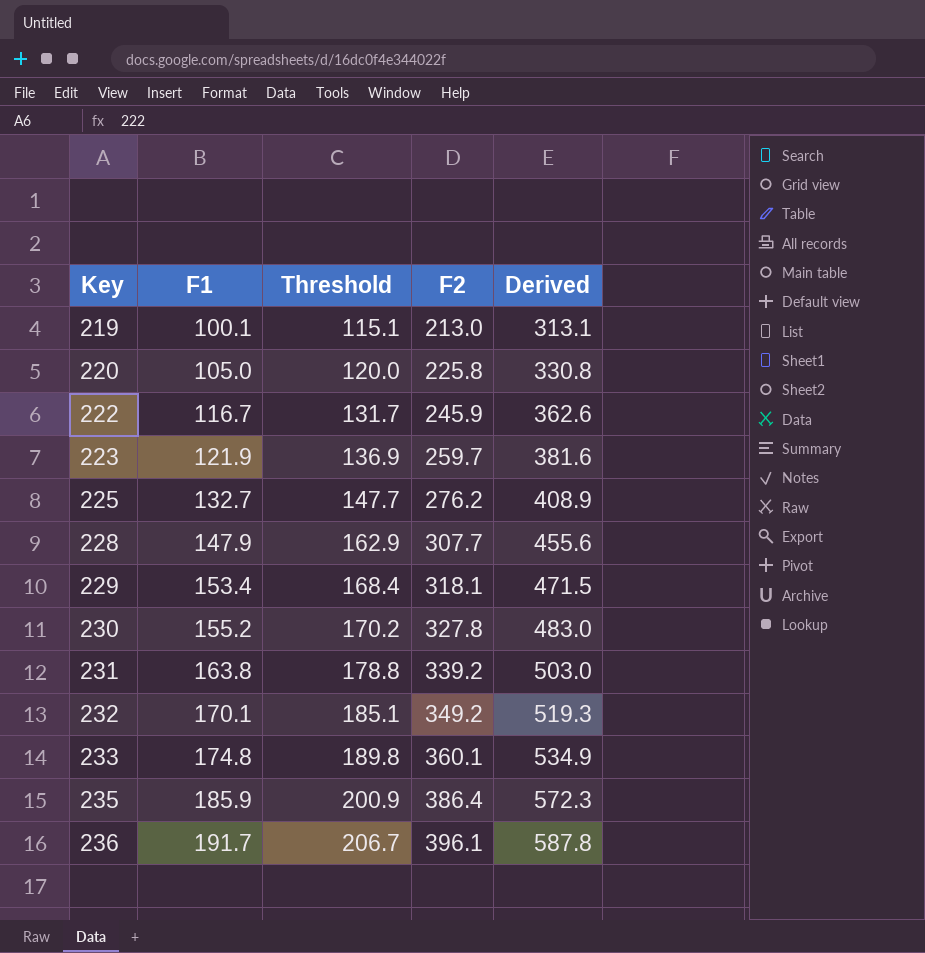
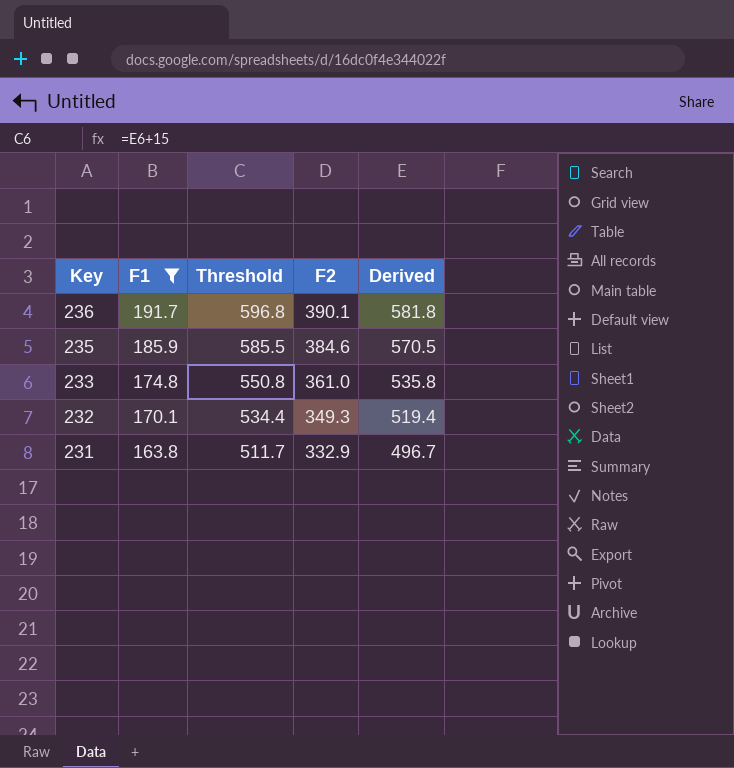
filter: none -> F1 >= 163.8
row order: Key ascending -> Key descending
column Threshold | formula: [F1] + 15 -> [Derived] + 15
236 | F2: 396.1 -> 390.1
236 | Derived: 587.8 -> 581.8
235 | F2: 386.4 -> 384.6
235 | Derived: 572.3 -> 570.5
233 | F2: 360.1 -> 361.0
233 | Derived: 534.9 -> 535.8
232 | F2: 349.2 -> 349.3
232 | Derived: 519.3 -> 519.4
231 | F2: 339.2 -> 332.9
231 | Derived: 503.0 -> 496.7

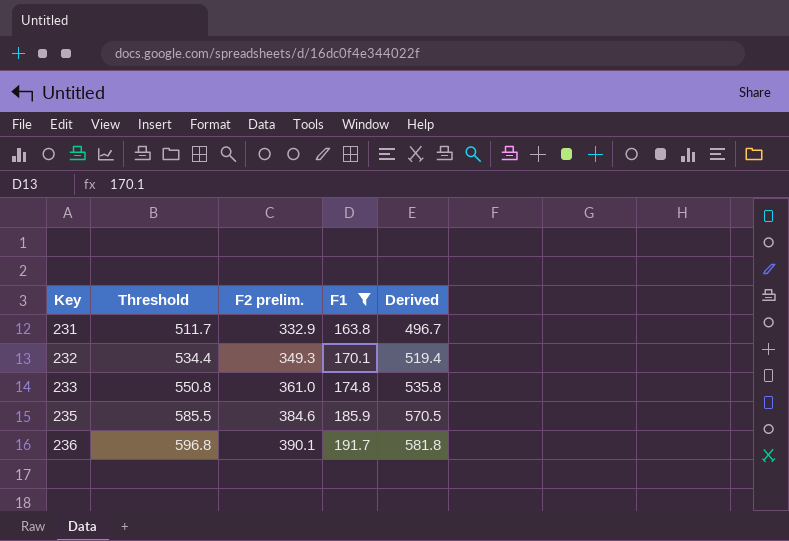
row order: Key descending -> Key ascending
column name: F2 -> F2 prelim.
column F1 | position: 2 -> 4

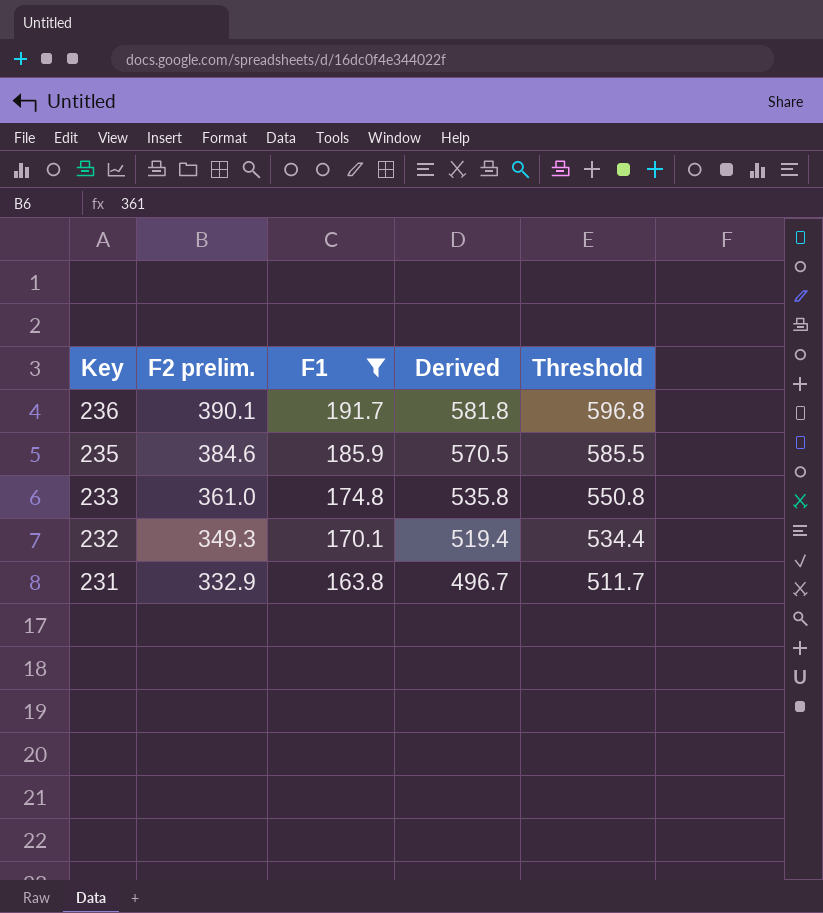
row order: Key ascending -> Key descending
column Threshold | position: 2 -> 5

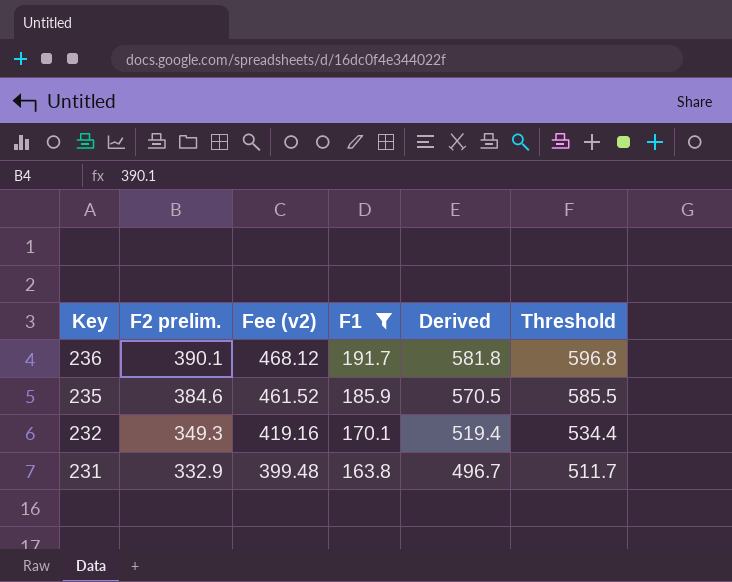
column Fee (v2) | formula: none -> [F2 prelim.] * 1.2
row 233: 361.0 | 174.8 | 535.8 | 550.8 -> none

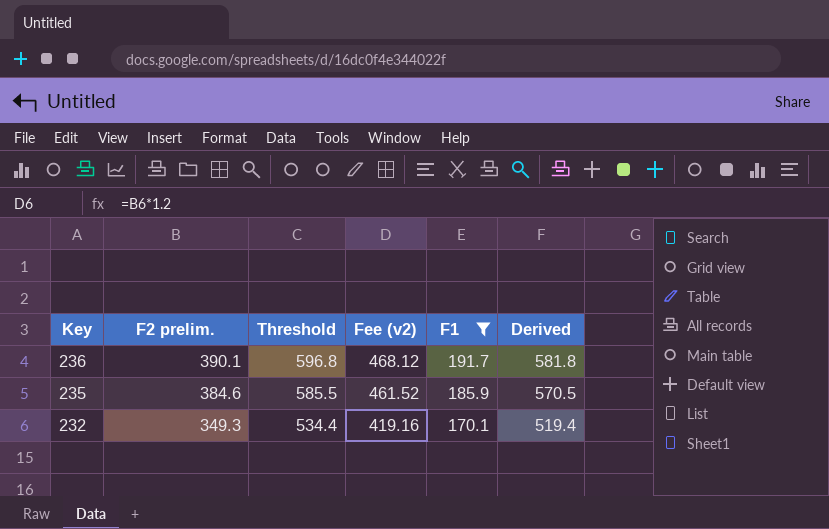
column Threshold | position: 6 -> 3
row 231: 332.9 | 399.48 | 163.8 | 496.7 | 511.7 -> none

